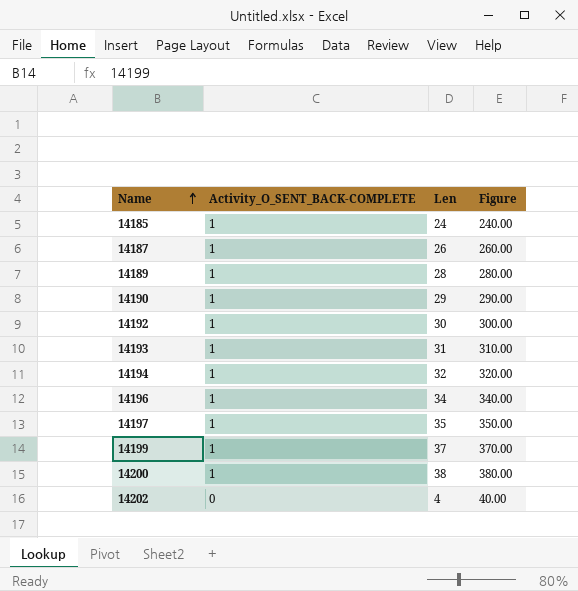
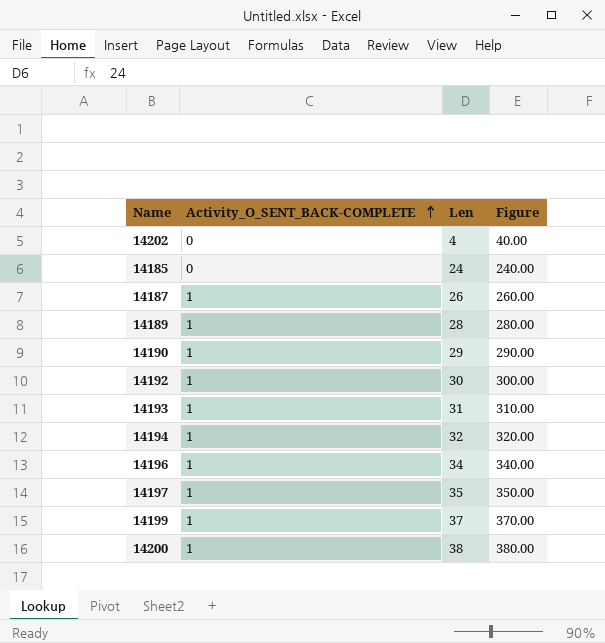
row order: Name ascending -> Activity_O_SENT_BACK-COMPLETE ascending
14185 | Activity_O_SENT_BACK-COMPLETE: 1 -> 0

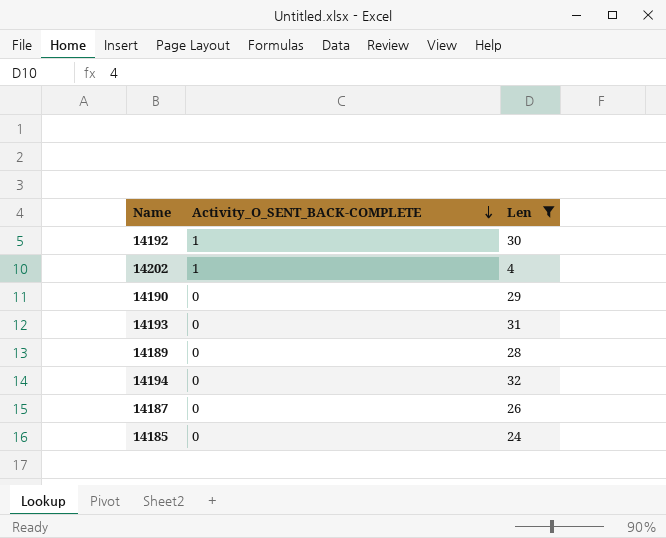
filter: none -> Len <= 32
row order: Activity_O_SENT_BACK-COMPLETE ascending -> Activity_O_SENT_BACK-COMPLETE descending
column Figure | formula: [Len] * 10 -> none
14202 | Activity_O_SENT_BACK-COMPLETE: 0 -> 1
14190 | Activity_O_SENT_BACK-COMPLETE: 1 -> 0
14193 | Activity_O_SENT_BACK-COMPLETE: 1 -> 0
14189 | Activity_O_SENT_BACK-COMPLETE: 1 -> 0
14194 | Activity_O_SENT_BACK-COMPLETE: 1 -> 0
14187 | Activity_O_SENT_BACK-COMPLETE: 1 -> 0

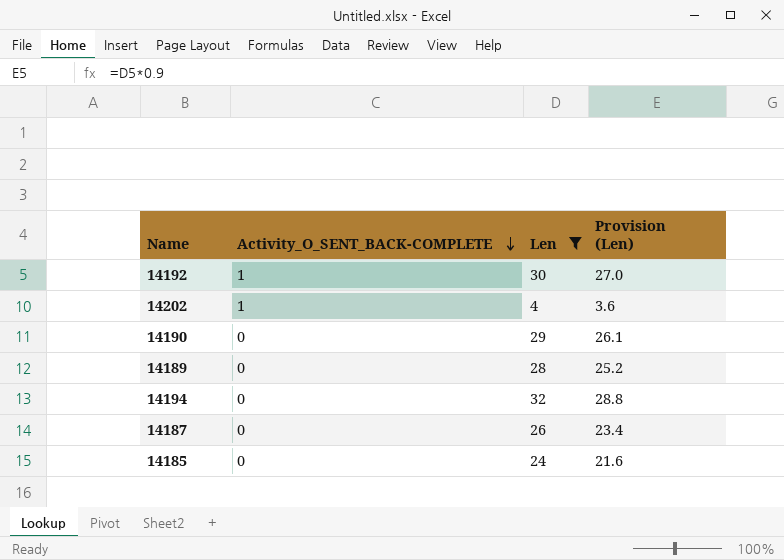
column Provision (Len) | formula: none -> [Len] * 0.9
row 14193: 0 | 31 -> none

